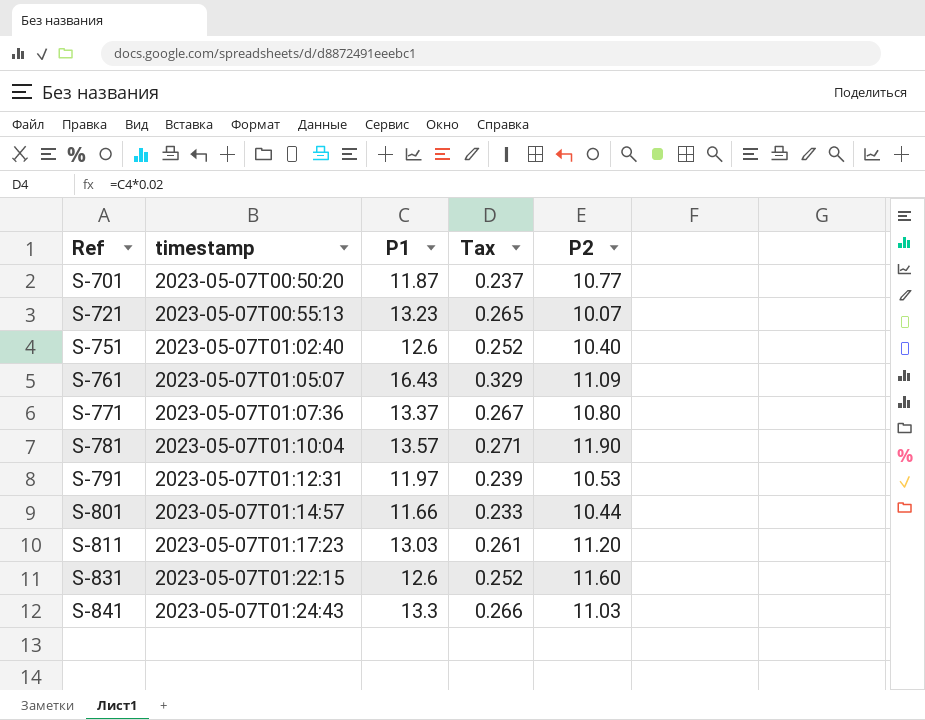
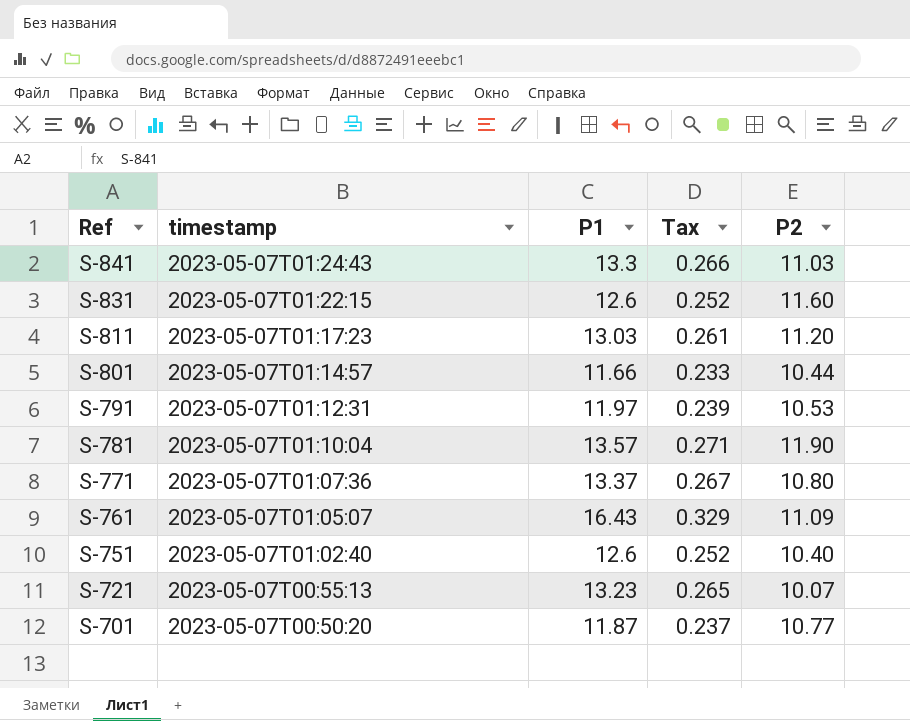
row order: Ref ascending -> Ref descending

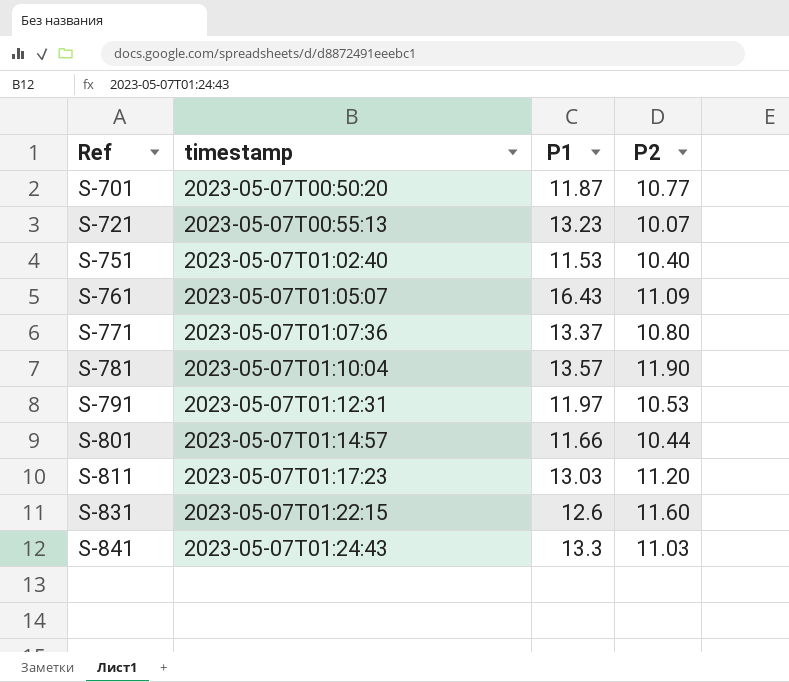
row order: Ref descending -> Ref ascending
column Tax | formula: [P1] * 0.02 -> none
S-751 | P1: 12.6 -> 11.53

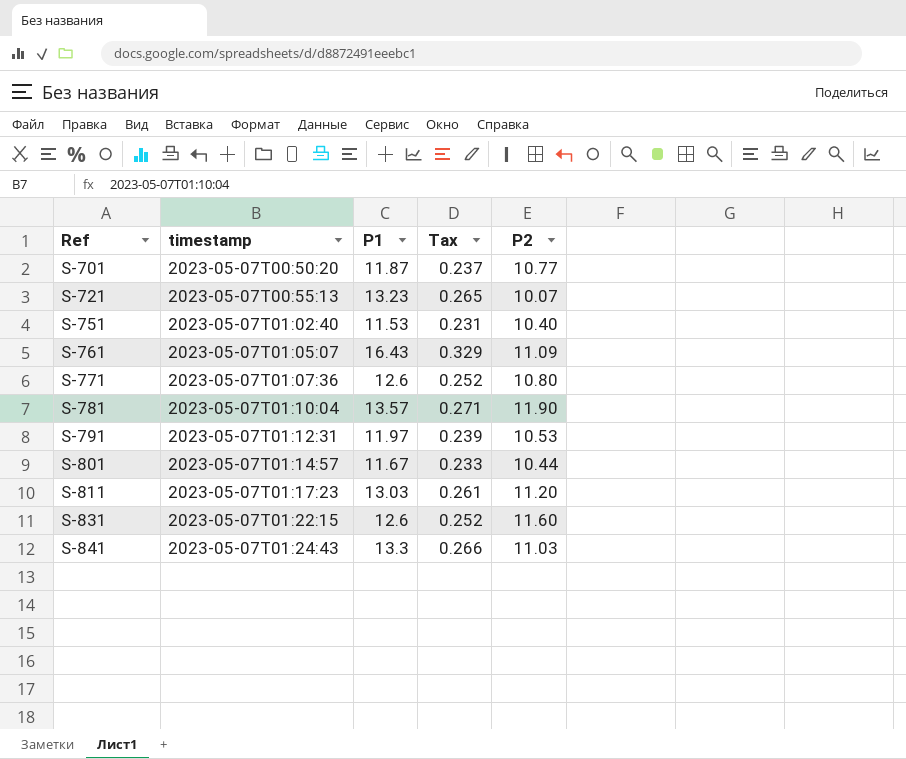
column Tax | formula: none -> [P1] * 0.02
S-771 | P1: 13.37 -> 12.6
S-801 | P1: 11.66 -> 11.67

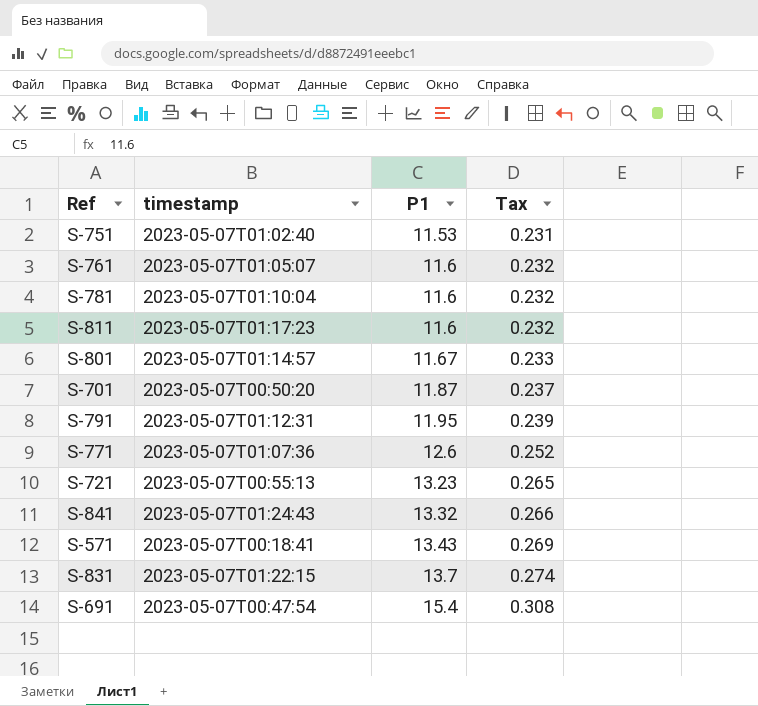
row order: Ref ascending -> P1 ascending
column P2 | position: 5 -> none
S-761 | P1: 16.43 -> 11.6
S-761 | Tax: 0.329 -> 0.232
S-781 | P1: 13.57 -> 11.6
S-781 | Tax: 0.271 -> 0.232
S-811 | P1: 13.03 -> 11.6
S-811 | Tax: 0.261 -> 0.232
S-791 | P1: 11.97 -> 11.95
S-841 | P1: 13.3 -> 13.32
row S-571: none -> 2023-05-07T00:18:41 | 13.43 | 0.269
S-831 | P1: 12.6 -> 13.7
S-831 | Tax: 0.252 -> 0.274
row S-691: none -> 2023-05-07T00:47:54 | 15.4 | 0.308

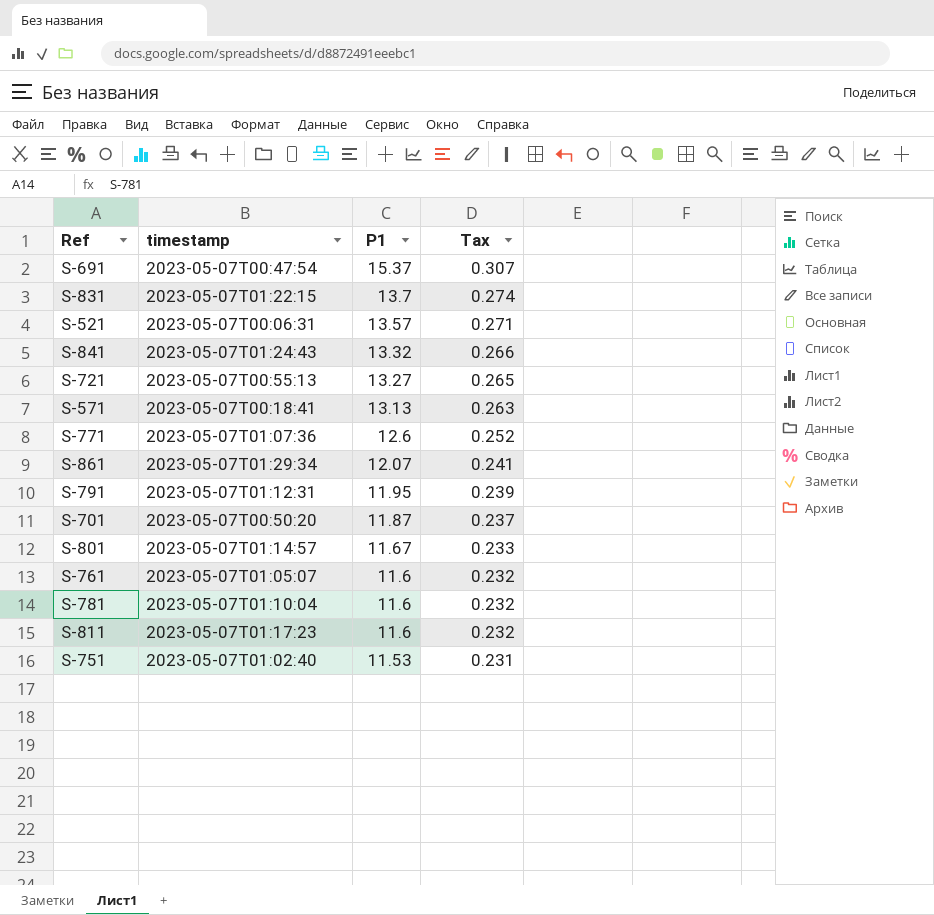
row order: P1 ascending -> P1 descending
S-691 | P1: 15.4 -> 15.37
S-691 | Tax: 0.308 -> 0.307
row S-521: none -> 2023-05-07T00:06:31 | 13.57 | 0.271
S-721 | P1: 13.23 -> 13.27
S-571 | P1: 13.43 -> 13.13
S-571 | Tax: 0.269 -> 0.263
row S-861: none -> 2023-05-07T01:29:34 | 12.07 | 0.241

